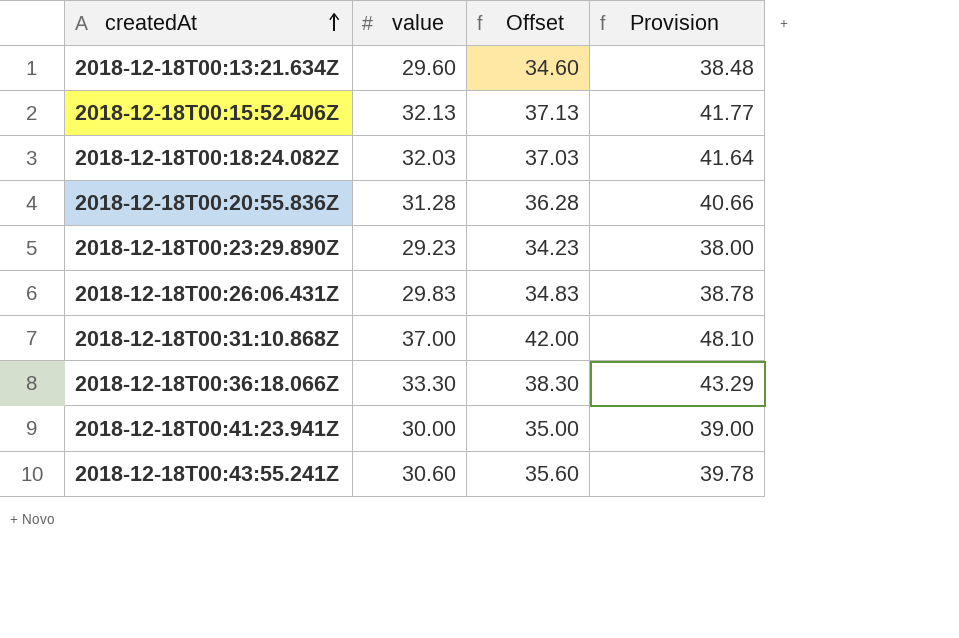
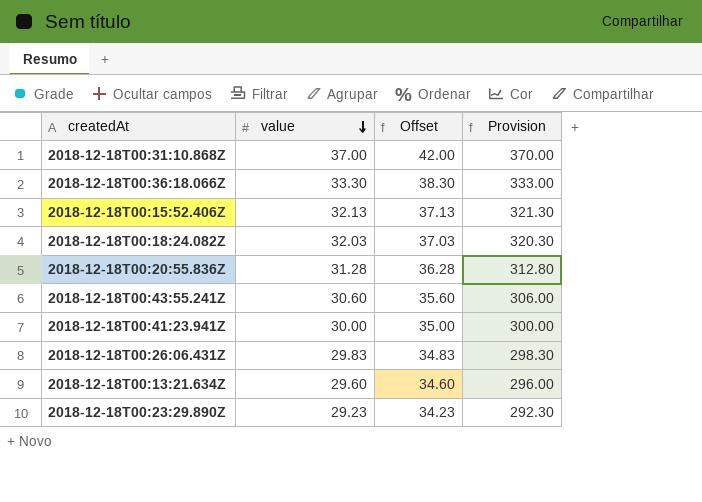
row order: createdAt ascending -> value descending
column Provision | formula: [value] * 1.3 -> [value] * 10

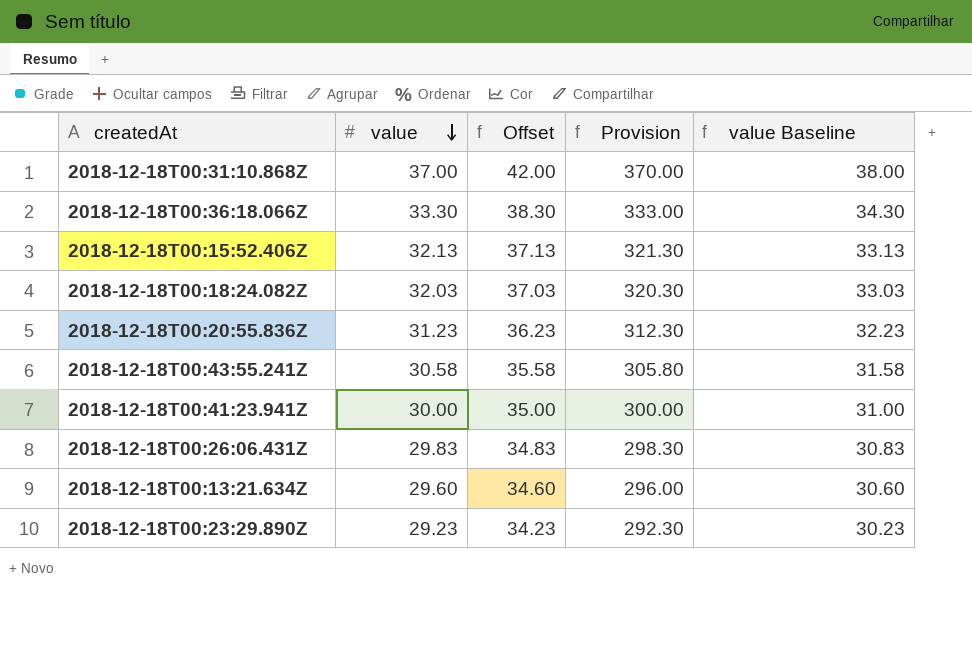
column value Baseline | formula: none -> [value] + 1
2018-12-18T00:20:55.836Z | value: 31.28 -> 31.23
2018-12-18T00:20:55.836Z | Offset: 36.28 -> 36.23
2018-12-18T00:20:55.836Z | Provision: 312.80 -> 312.30
2018-12-18T00:43:55.241Z | value: 30.60 -> 30.58
2018-12-18T00:43:55.241Z | Offset: 35.60 -> 35.58
2018-12-18T00:43:55.241Z | Provision: 306.00 -> 305.80

